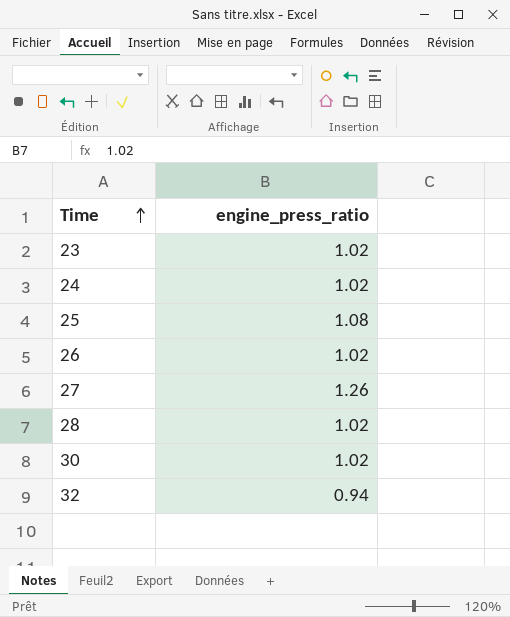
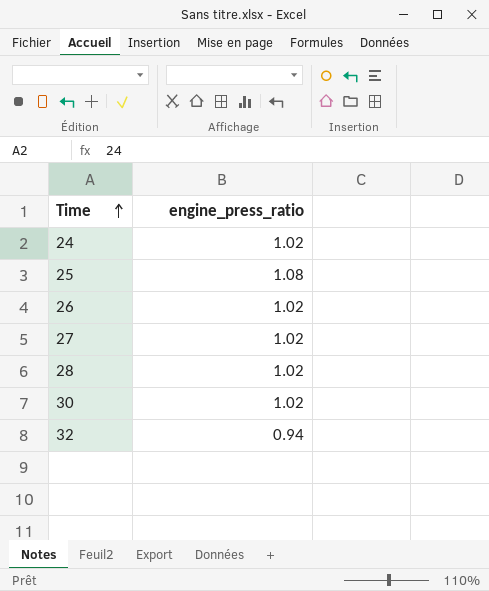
row 23: 1.02 -> none
27 | engine_press_ratio: 1.26 -> 1.02

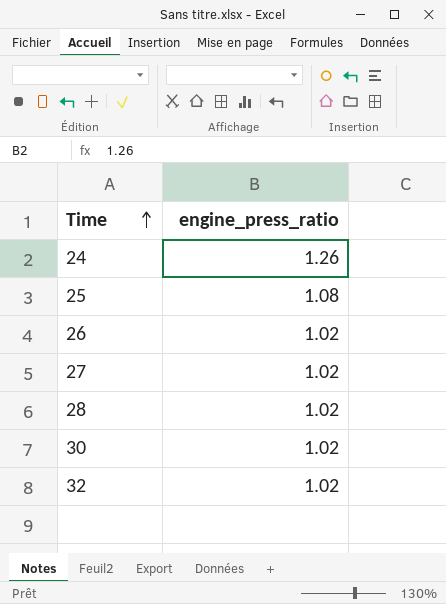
24 | engine_press_ratio: 1.02 -> 1.26
32 | engine_press_ratio: 0.94 -> 1.02

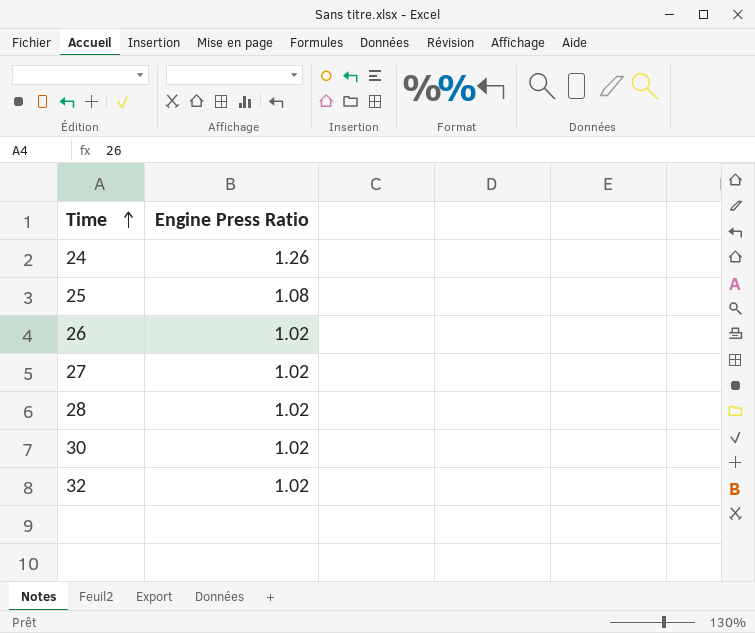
column name: engine_press_ratio -> Engine Press Ratio

